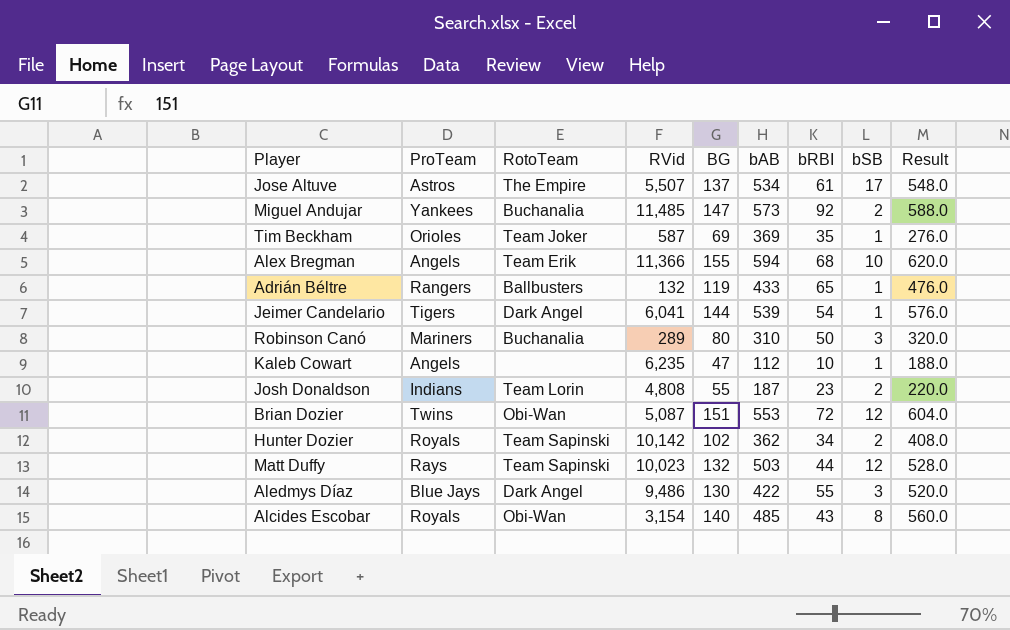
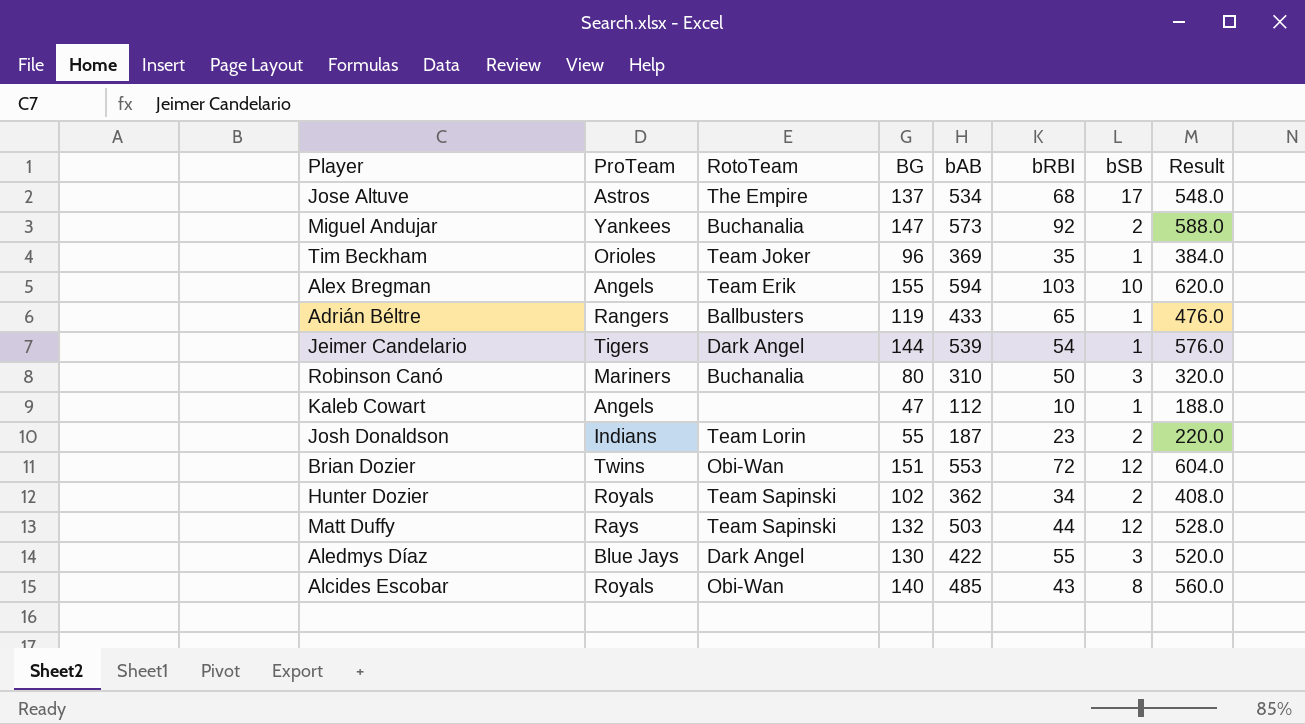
column RVid | position: 4 -> none
Jose Altuve | bRBI: 61 -> 68
Tim Beckham | BG: 69 -> 96
Tim Beckham | Result: 276.0 -> 384.0
Alex Bregman | bRBI: 68 -> 103

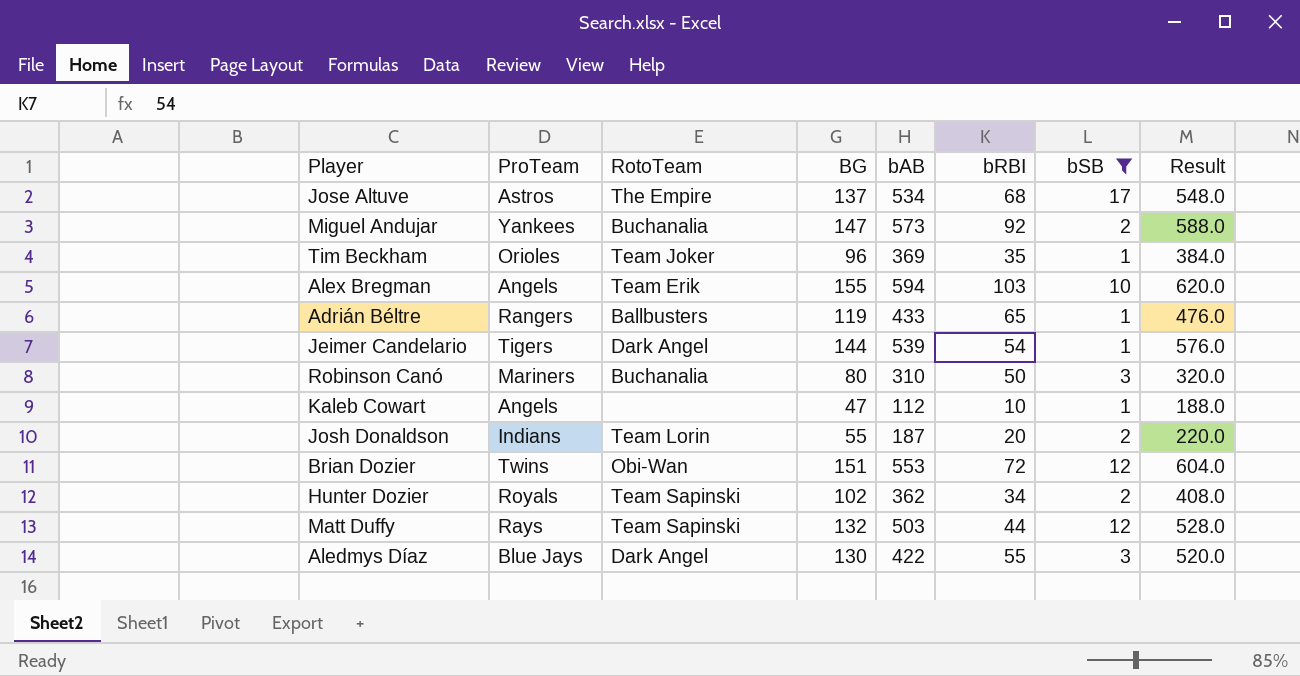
filter: none -> bSB != 8
Josh Donaldson | bRBI: 23 -> 20

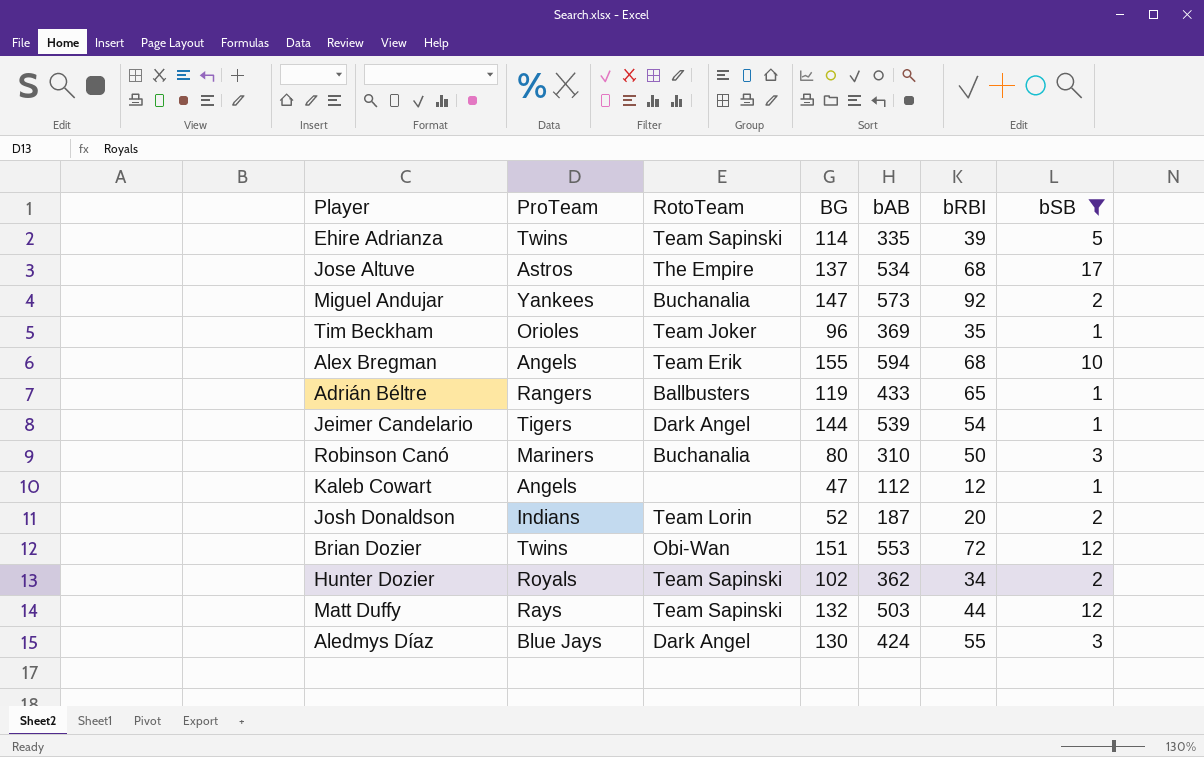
column Result | formula: [BG] * 4 -> none
row Ehire Adrianza: none -> Twins | Team Sapinski | 114 | 335 | 39 | 5
Alex Bregman | bRBI: 103 -> 68
Kaleb Cowart | bRBI: 10 -> 12
Josh Donaldson | BG: 55 -> 52
Aledmys Díaz | bAB: 422 -> 424

